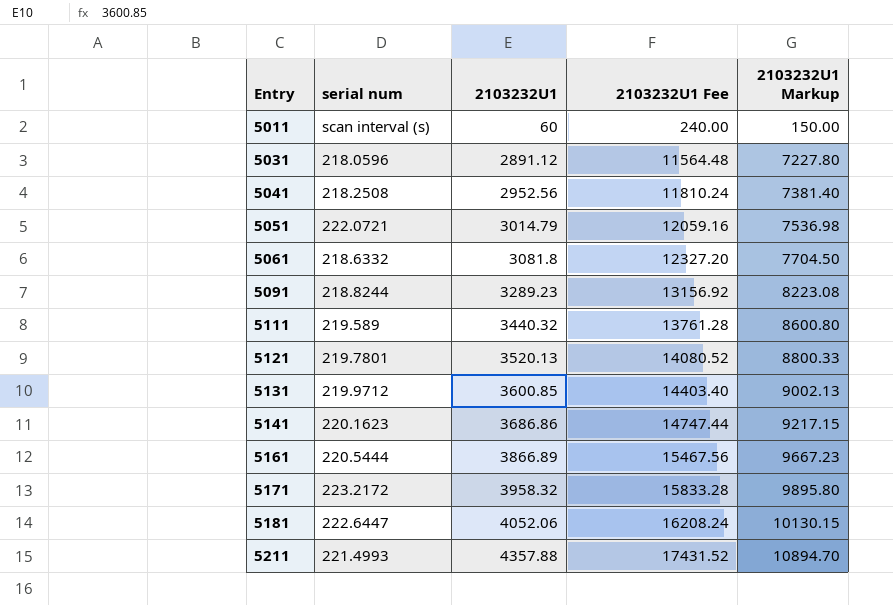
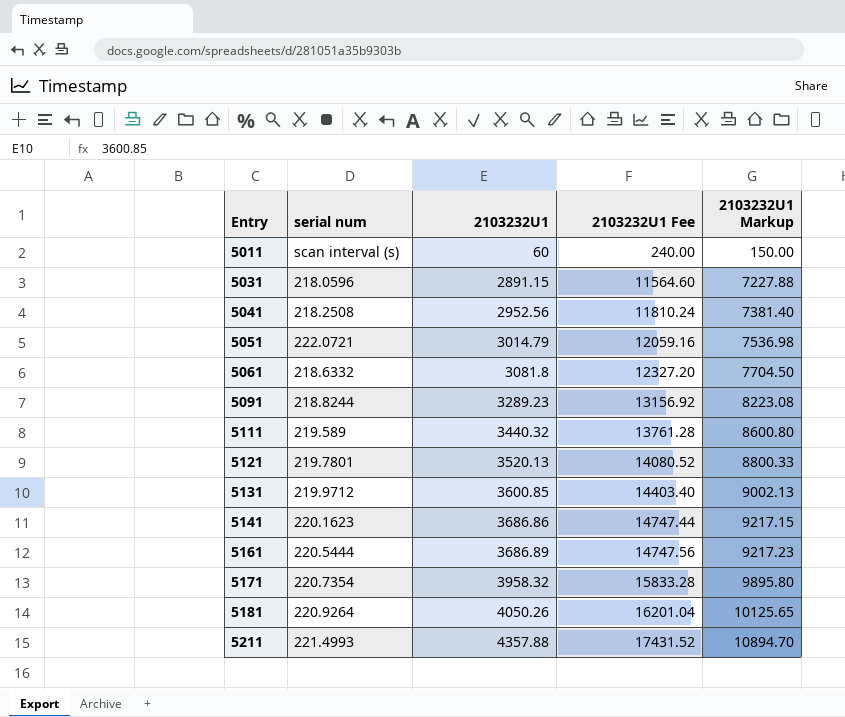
5031 | 2103232U1: 2891.12 -> 2891.15
5031 | 2103232U1 Fee: 11564.48 -> 11564.60
5031 | 2103232U1 Markup: 7227.80 -> 7227.88
5161 | 2103232U1: 3866.89 -> 3686.89
5161 | 2103232U1 Fee: 15467.56 -> 14747.56
5161 | 2103232U1 Markup: 9667.23 -> 9217.23
5171 | serial num: 223.2172 -> 220.7354
5181 | serial num: 222.6447 -> 220.9264
5181 | 2103232U1: 4052.06 -> 4050.26
5181 | 2103232U1 Fee: 16208.24 -> 16201.04
5181 | 2103232U1 Markup: 10130.15 -> 10125.65

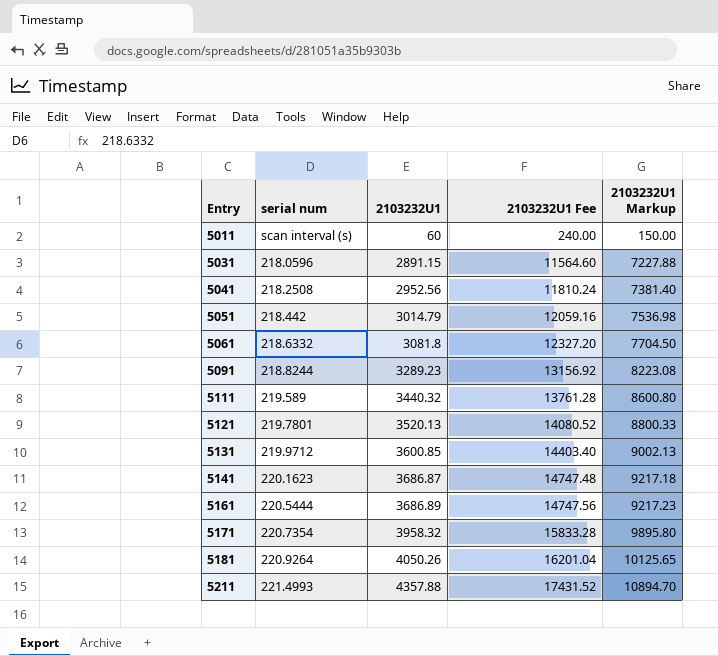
5051 | serial num: 222.0721 -> 218.442
5141 | 2103232U1: 3686.86 -> 3686.87
5141 | 2103232U1 Fee: 14747.44 -> 14747.48
5141 | 2103232U1 Markup: 9217.15 -> 9217.18

